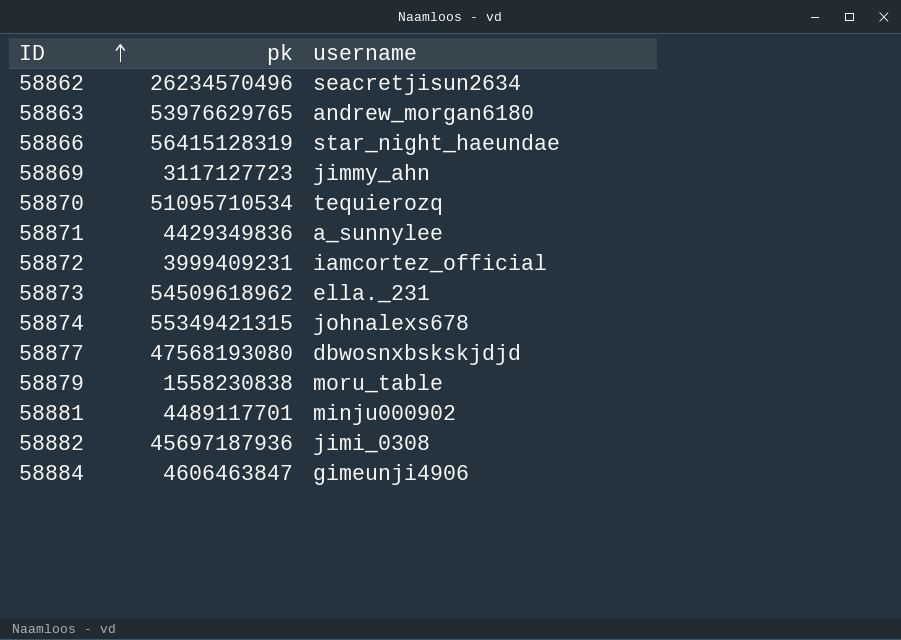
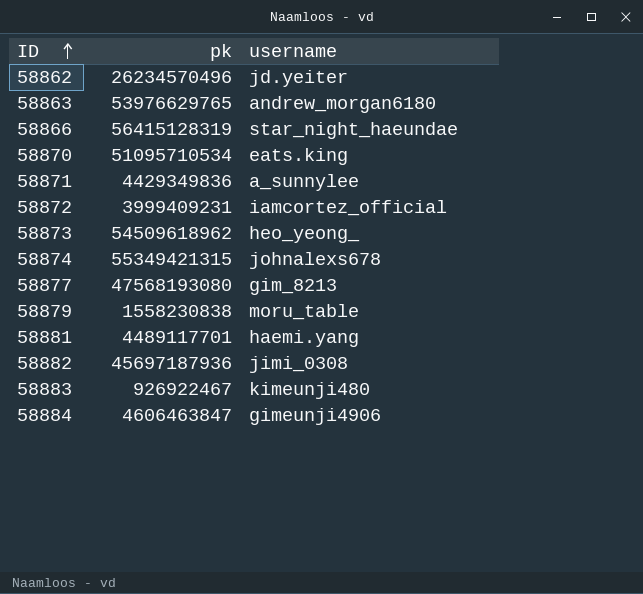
row 58869: 3117127723 | jimmy_ahn -> none
58862 | username: seacretjisun2634 -> jd.yeiter
58870 | username: tequierozq -> eats.king
58873 | username: ella._231 -> heo_yeong_
58877 | username: dbwosnxbskskjdjd -> gim_8213
58881 | username: minju000902 -> haemi.yang
row 58883: none -> 926922467 | kimeunji480

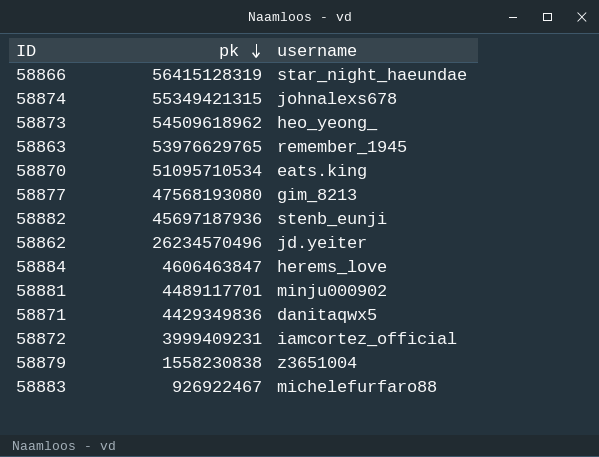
row order: ID ascending -> pk descending
58863 | username: andrew_morgan6180 -> remember_1945
58882 | username: jimi_0308 -> stenb_eunji
58884 | username: gimeunji4906 -> herems_love
58881 | username: haemi.yang -> minju000902
58871 | username: a_sunnylee -> danitaqwx5
58879 | username: moru_table -> z3651004
58883 | username: kimeunji480 -> michelefurfaro88

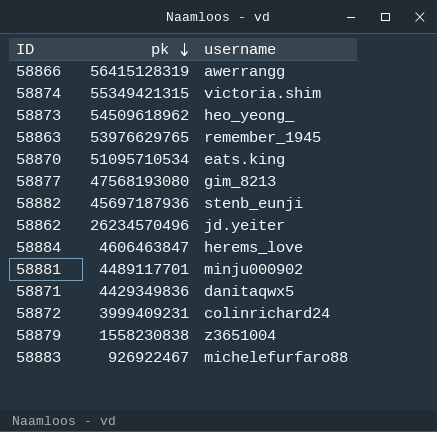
58866 | username: star_night_haeundae -> awerrangg
58874 | username: johnalexs678 -> victoria.shim
58872 | username: iamcortez_official -> colinrichard24

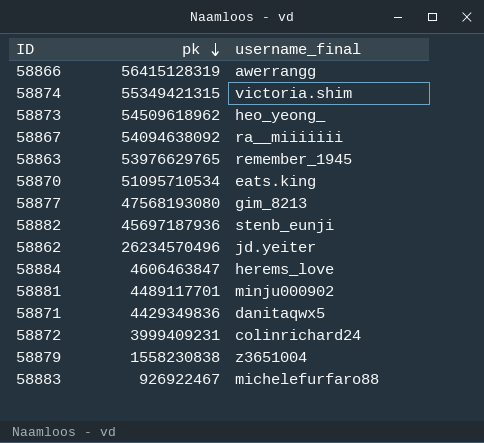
column name: username -> username_final
row 58867: none -> 54094638092 | ra__miiiiiii

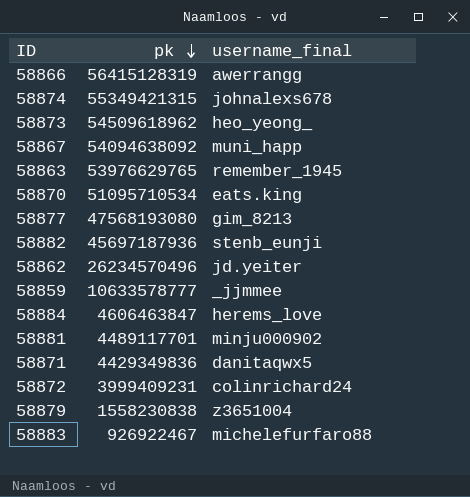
58874 | username_final: victoria.shim -> johnalexs678
58867 | username_final: ra__miiiiiii -> muni_happ
row 58859: none -> 10633578777 | _jjmmee

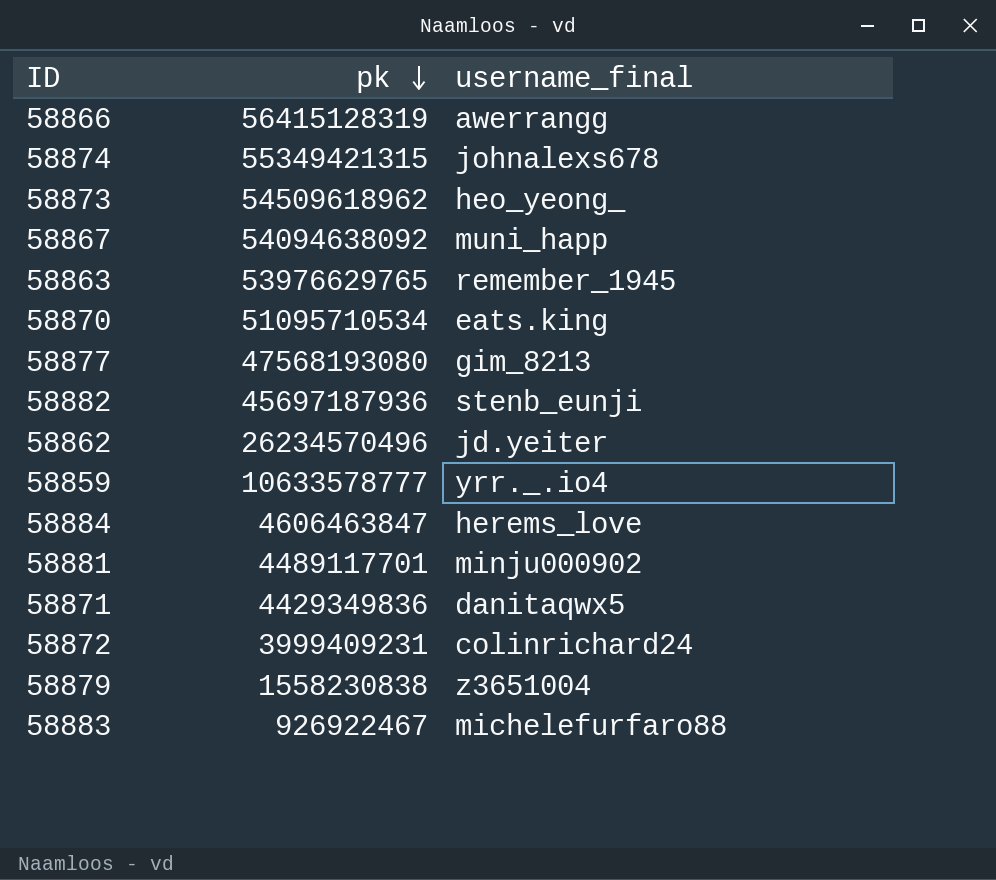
58859 | username_final: _jjmmee -> yrr._.io4

